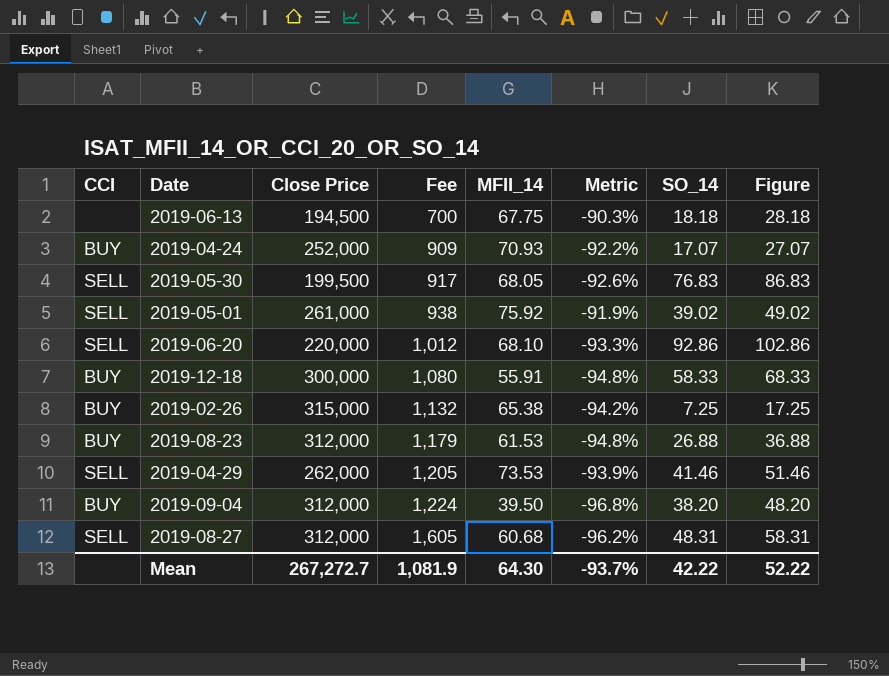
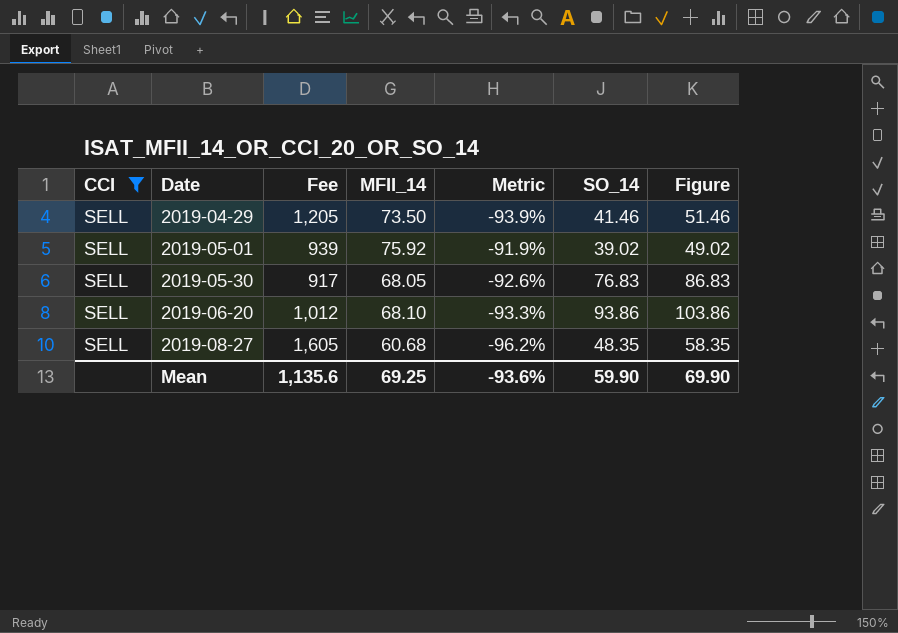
filter: none -> CCI = SELL
row order: Fee ascending -> Date ascending
column Close Price | position: 3 -> none
2019-04-29 | MFII_14: 73.53 -> 73.50
2019-05-01 | Fee: 938 -> 939
2019-06-20 | SO_14: 92.86 -> 93.86
2019-06-20 | Figure: 102.86 -> 103.86
2019-08-27 | SO_14: 48.31 -> 48.35
2019-08-27 | Figure: 58.31 -> 58.35
Mean | Fee: 1,081.9 -> 1,135.6
Mean | MFII_14: 64.30 -> 69.25
Mean | Metric: -93.7% -> -93.6%
Mean | SO_14: 42.22 -> 59.90
Mean | Figure: 52.22 -> 69.90

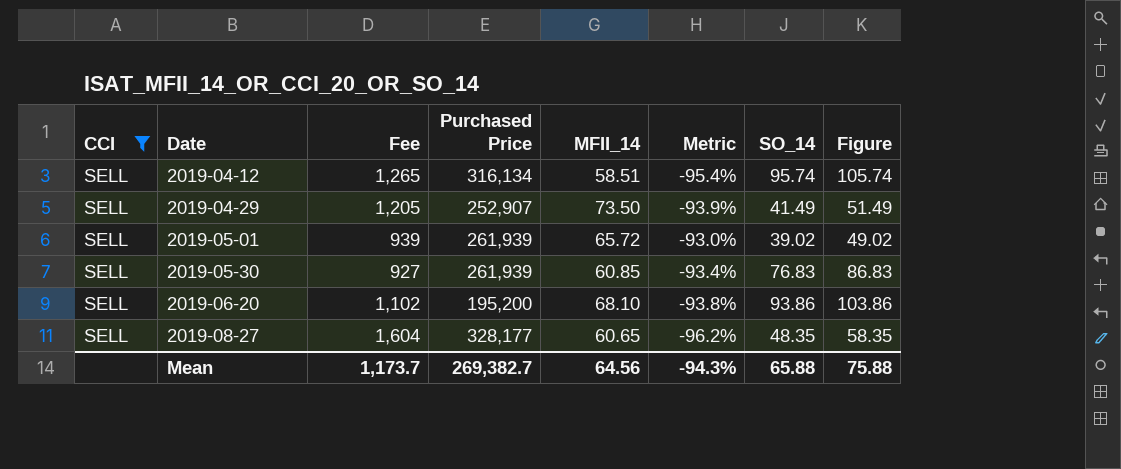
column Purchased Price | position: none -> 4
row 2019-04-12: none -> SELL | 1,265 | 316,134 | 58.51 | -95.4% | 95.74 | 105.74
2019-04-29 | SO_14: 41.46 -> 41.49
2019-04-29 | Figure: 51.46 -> 51.49
2019-05-01 | MFII_14: 75.92 -> 65.72
2019-05-01 | Metric: -91.9% -> -93.0%
2019-05-30 | Fee: 917 -> 927
2019-05-30 | MFII_14: 68.05 -> 60.85
2019-05-30 | Metric: -92.6% -> -93.4%
2019-06-20 | Fee: 1,012 -> 1,102
2019-06-20 | Metric: -93.3% -> -93.8%
2019-08-27 | Fee: 1,605 -> 1,604
2019-08-27 | MFII_14: 60.68 -> 60.65
Mean | Fee: 1,135.6 -> 1,173.7
Mean | MFII_14: 69.25 -> 64.56
Mean | Metric: -93.6% -> -94.3%
Mean | SO_14: 59.90 -> 65.88
Mean | Figure: 69.90 -> 75.88

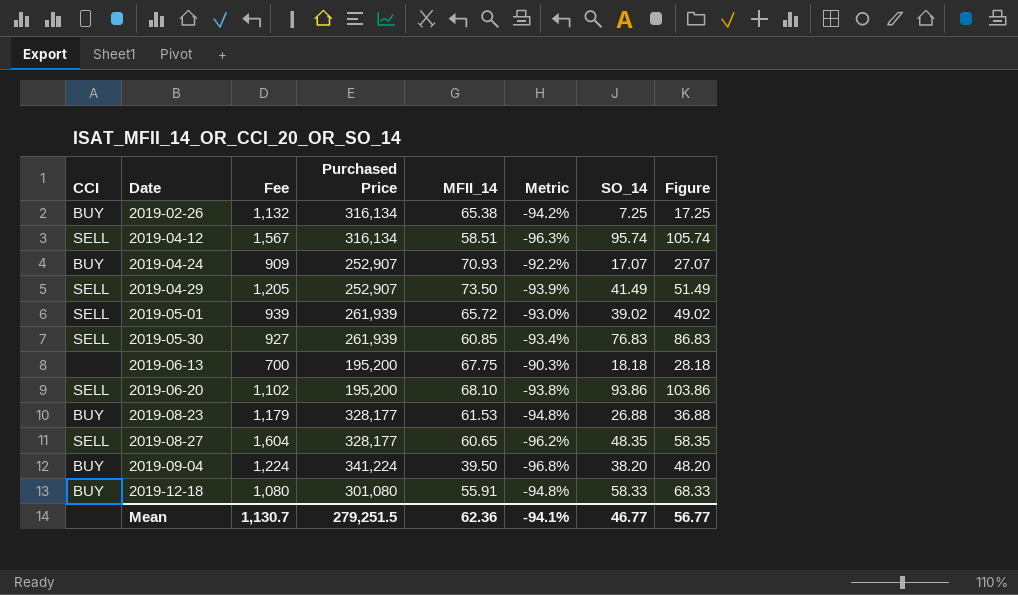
filter: CCI = SELL -> none
2019-04-12 | Fee: 1,265 -> 1,567
2019-04-12 | Metric: -95.4% -> -96.3%
Mean | Fee: 1,173.7 -> 1,130.7
Mean | Purchased Price: 269,382.7 -> 279,251.5
Mean | MFII_14: 64.56 -> 62.36
Mean | Metric: -94.3% -> -94.1%
Mean | SO_14: 65.88 -> 46.77
Mean | Figure: 75.88 -> 56.77

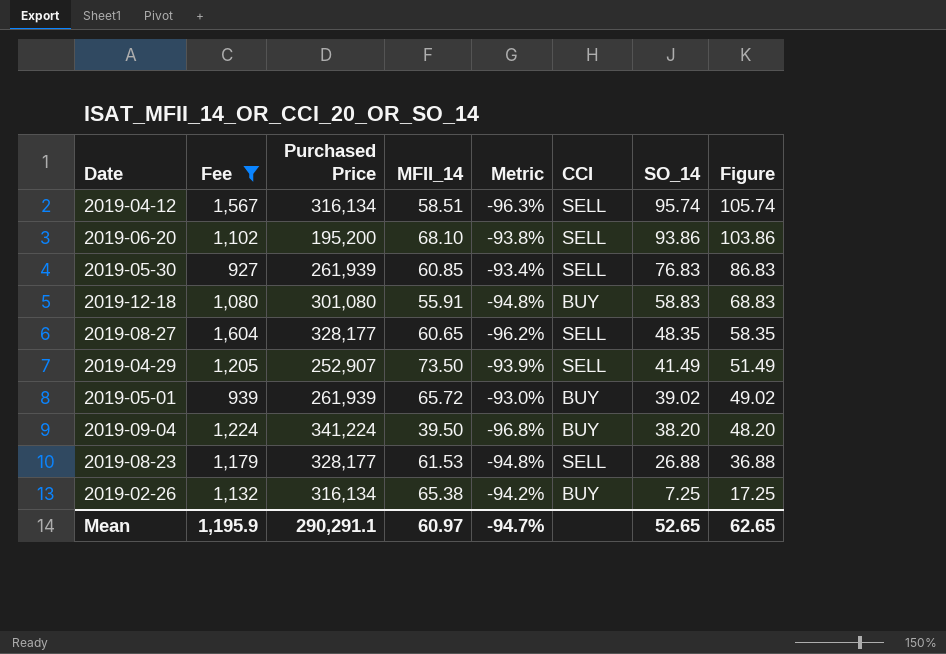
filter: none -> Fee >= 927
row order: Date ascending -> SO_14 descending
column CCI | position: 1 -> 6
2019-12-18 | SO_14: 58.33 -> 58.83
2019-12-18 | Figure: 68.33 -> 68.83
2019-05-01 | CCI: SELL -> BUY
2019-08-23 | CCI: BUY -> SELL
Mean | Fee: 1,130.7 -> 1,195.9
Mean | Purchased Price: 279,251.5 -> 290,291.1
Mean | MFII_14: 62.36 -> 60.97
Mean | Metric: -94.1% -> -94.7%
Mean | SO_14: 46.77 -> 52.65
Mean | Figure: 56.77 -> 62.65

